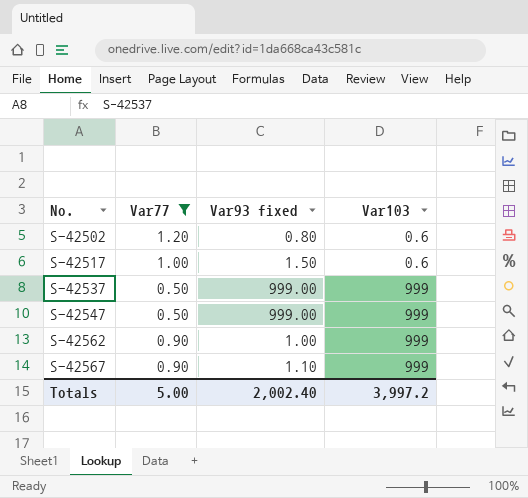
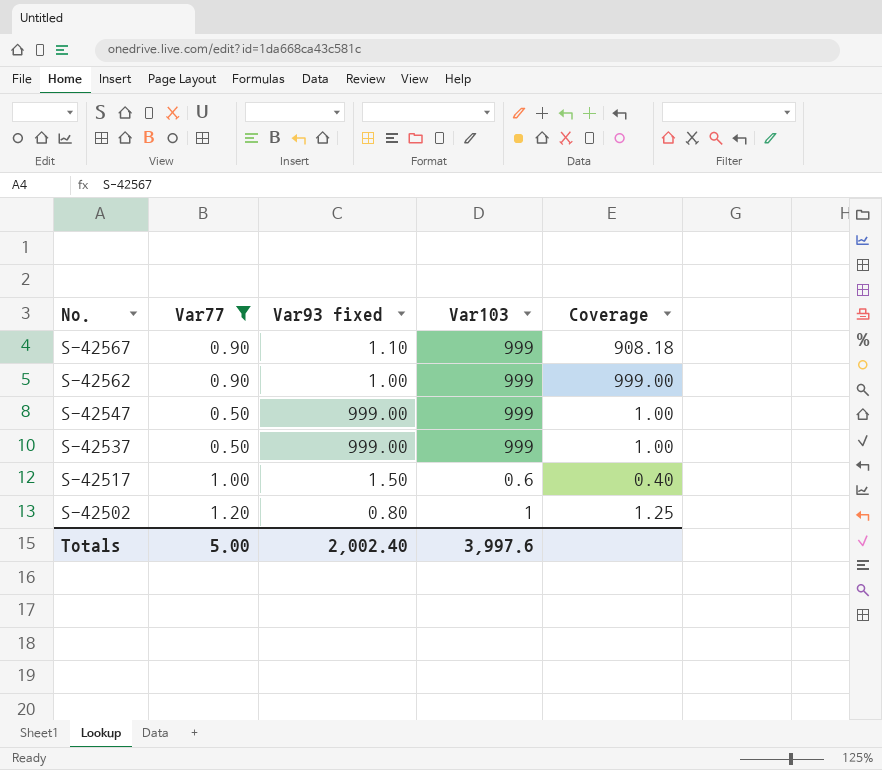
row order: No. ascending -> No. descending
column Coverage | formula: none -> [Var103] / [Var93 fixed]
S-42502 | Var103: 0.6 -> 1
Totals | Var103: 3,997.2 -> 3,997.6

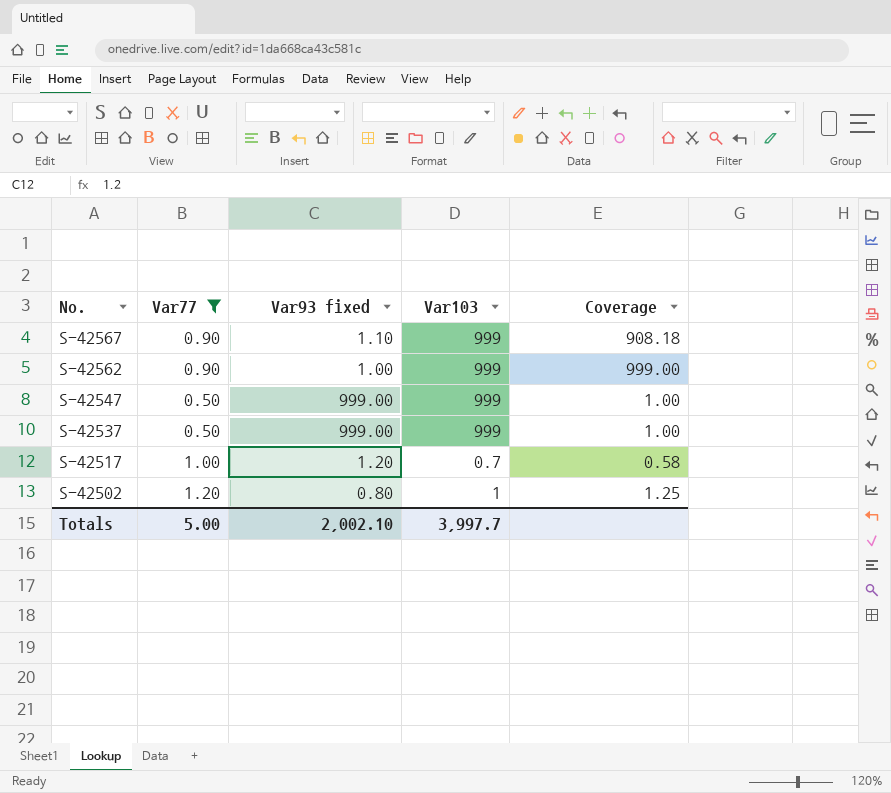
S-42517 | Var93 fixed: 1.50 -> 1.20
S-42517 | Var103: 0.6 -> 0.7
S-42517 | Coverage: 0.40 -> 0.58
Totals | Var93 fixed: 2,002.40 -> 2,002.10
Totals | Var103: 3,997.6 -> 3,997.7

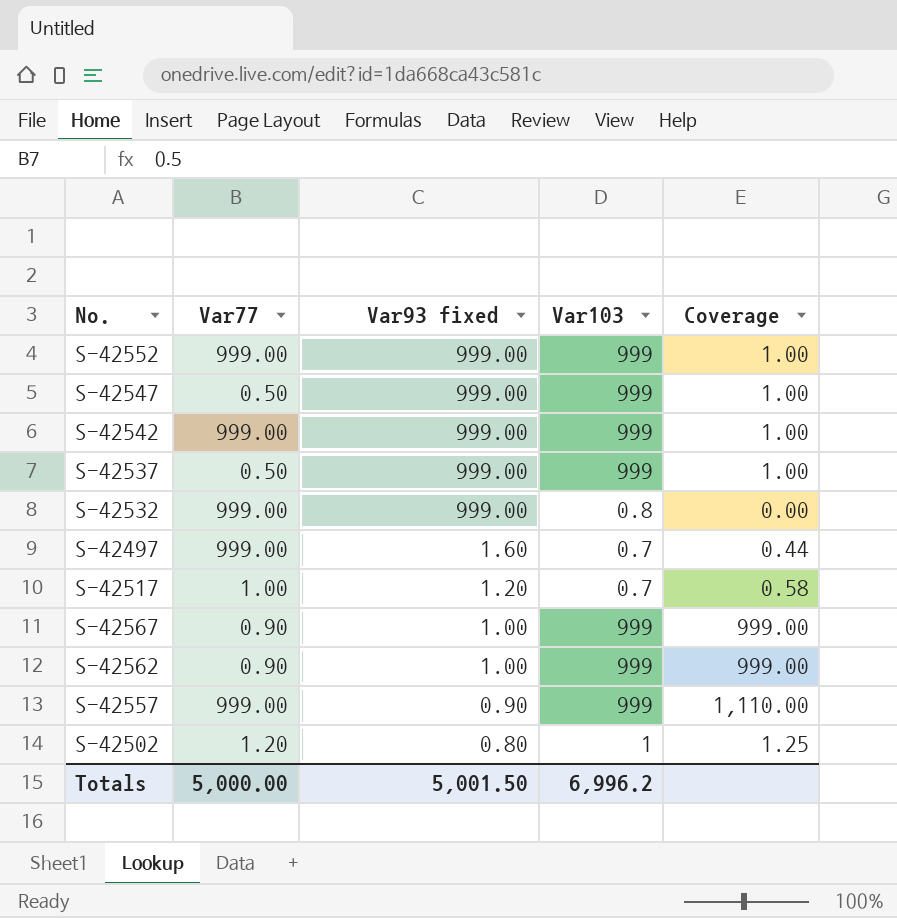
filter: Var77 != 999.00 -> none
row order: No. descending -> Var93 fixed descending
S-42567 | Var93 fixed: 1.10 -> 1.00
S-42567 | Coverage: 908.18 -> 999.00
Totals | Var77: 5.00 -> 5,000.00
Totals | Var93 fixed: 2,002.10 -> 5,001.50
Totals | Var103: 3,997.7 -> 6,996.2

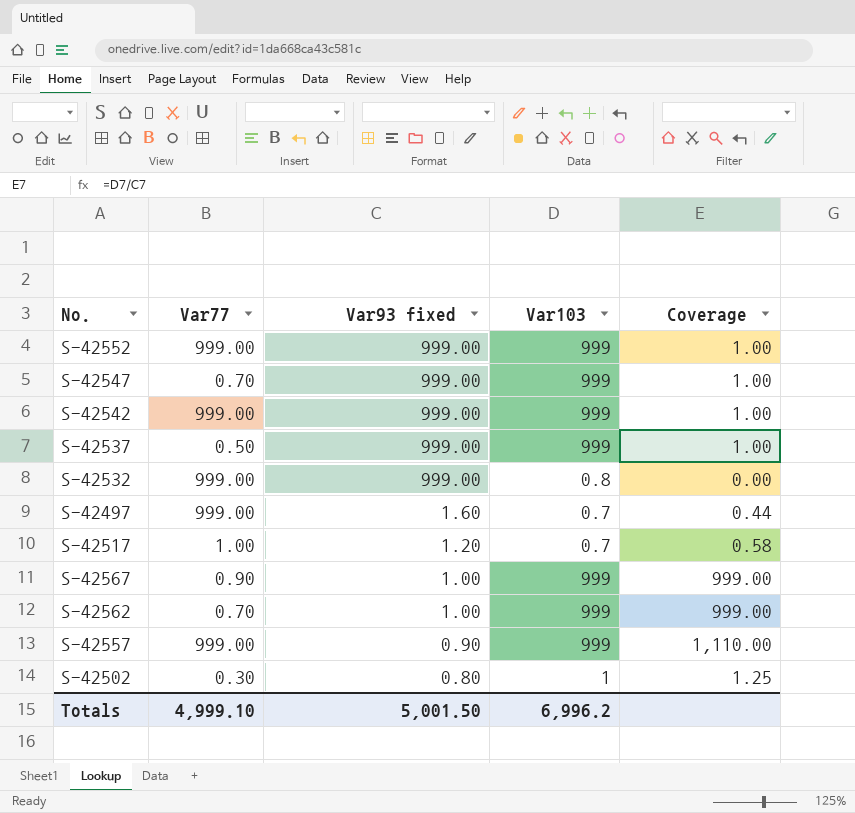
S-42547 | Var77: 0.50 -> 0.70
S-42562 | Var77: 0.90 -> 0.70
S-42502 | Var77: 1.20 -> 0.30
Totals | Var77: 5,000.00 -> 4,999.10

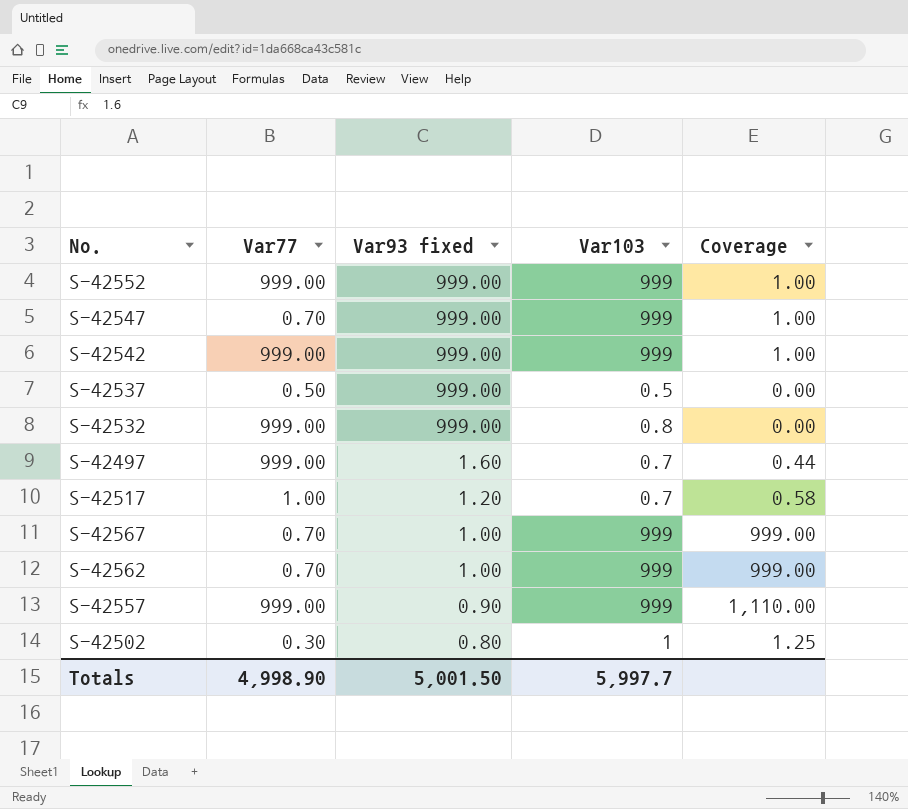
S-42537 | Var103: 999 -> 0.5
S-42537 | Coverage: 1.00 -> 0.00
S-42567 | Var77: 0.90 -> 0.70
Totals | Var77: 4,999.10 -> 4,998.90
Totals | Var103: 6,996.2 -> 5,997.7

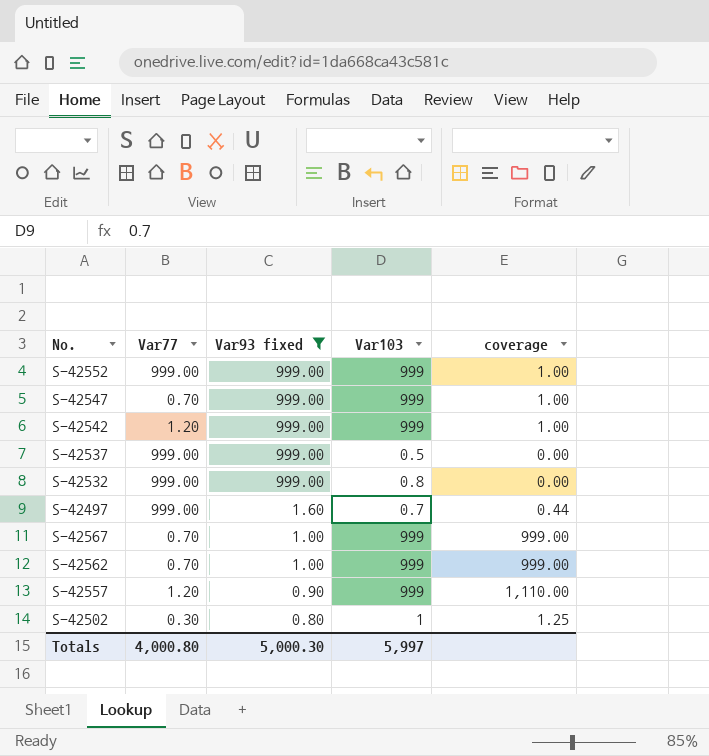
filter: none -> Var93 fixed != 1.20
column name: Coverage -> coverage
S-42542 | Var77: 999.00 -> 1.20
S-42537 | Var77: 0.50 -> 999.00
S-42557 | Var77: 999.00 -> 1.20
Totals | Var77: 4,998.90 -> 4,000.80
Totals | Var93 fixed: 5,001.50 -> 5,000.30
Totals | Var103: 5,997.7 -> 5,997

